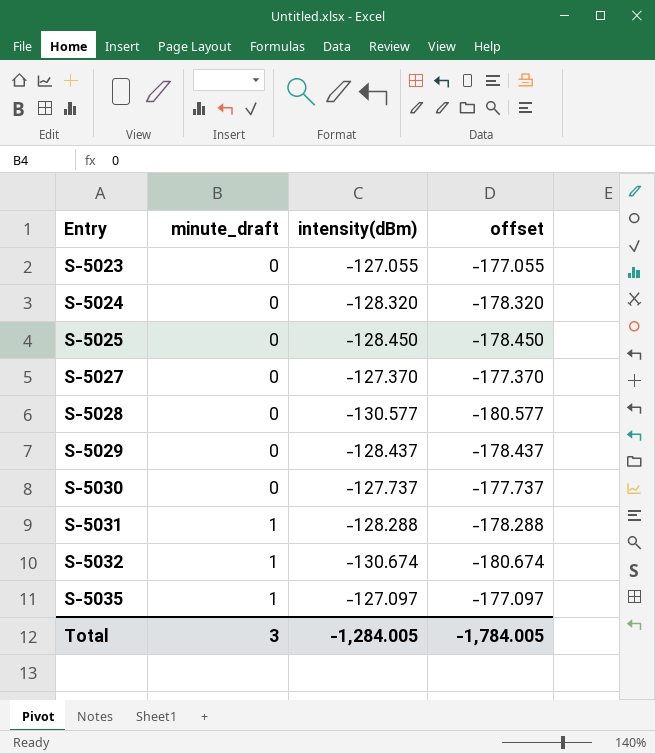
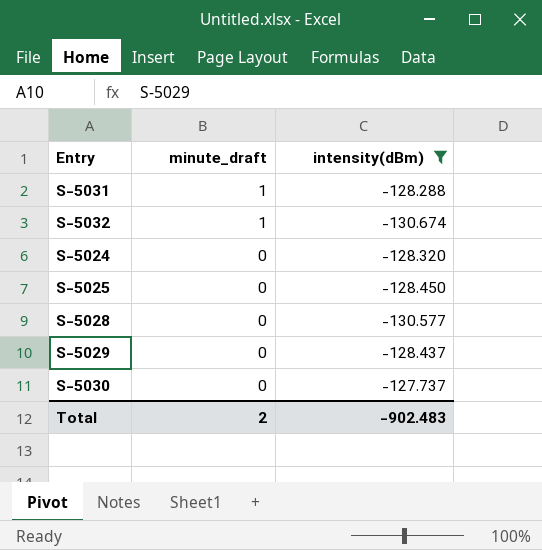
filter: none -> intensity(dBm) <= -127.737
row order: Entry ascending -> minute_draft descending
column offset | formula: [intensity(dBm)] - 50 -> none
Total | minute_draft: 3 -> 2
Total | intensity(dBm): -1,284.005 -> -902.483

